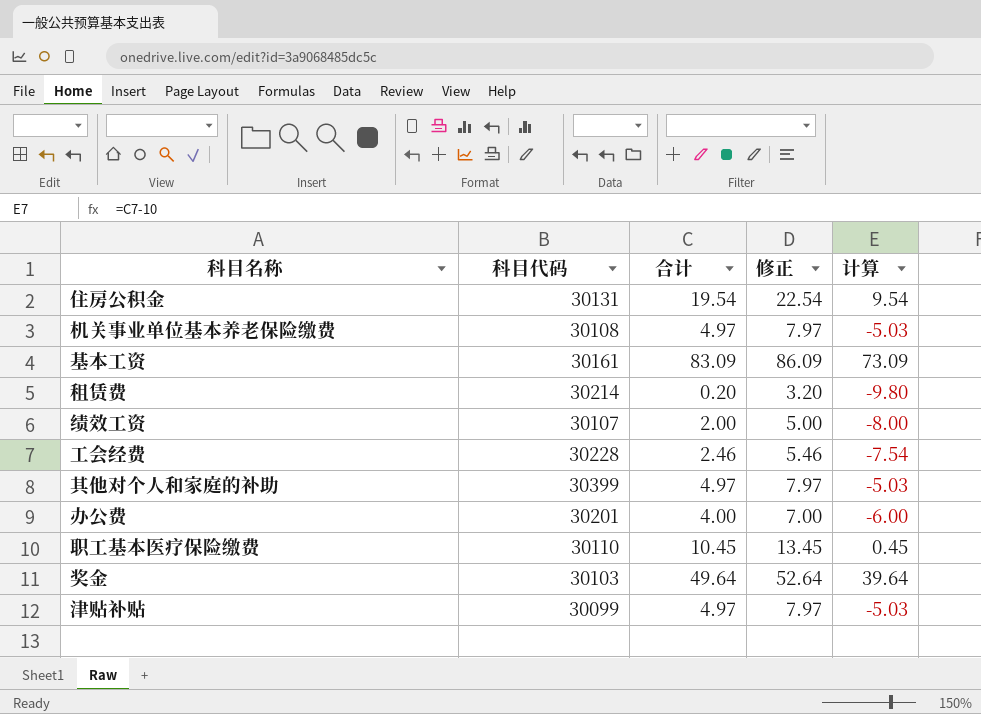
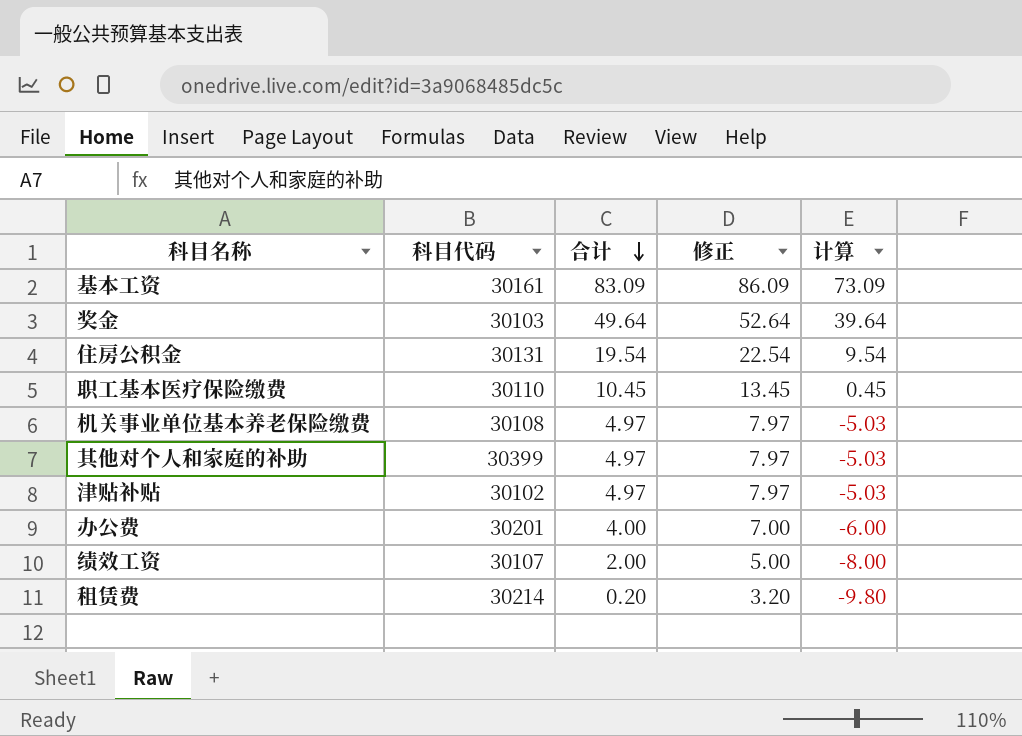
row order: none -> 合计 descending
row 工会经费: 30228 | 2.46 | 5.46 | -7.54 -> none
津贴补贴 | 科目代码: 30099 -> 30102

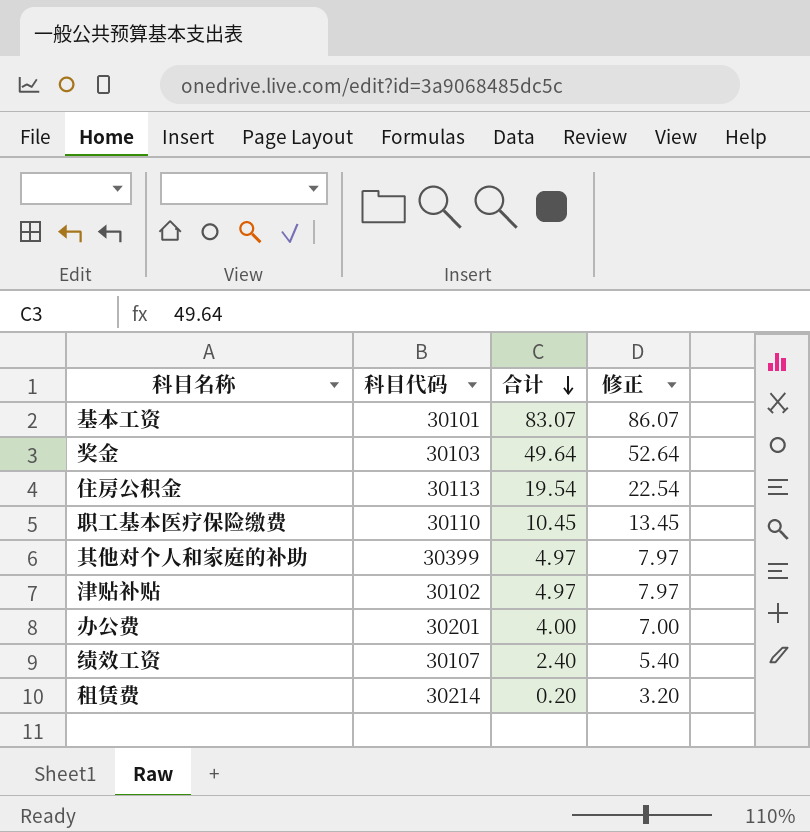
column 计算 | formula: [合计] - 10 -> none
row 机关事业单位基本养老保险缴费: 30108 | 4.97 | 7.97 | -5.03 -> none
基本工资 | 科目代码: 30161 -> 30101
基本工资 | 合计: 83.09 -> 83.07
基本工资 | 修正: 86.09 -> 86.07
住房公积金 | 科目代码: 30131 -> 30113
绩效工资 | 合计: 2.00 -> 2.40
绩效工资 | 修正: 5.00 -> 5.40

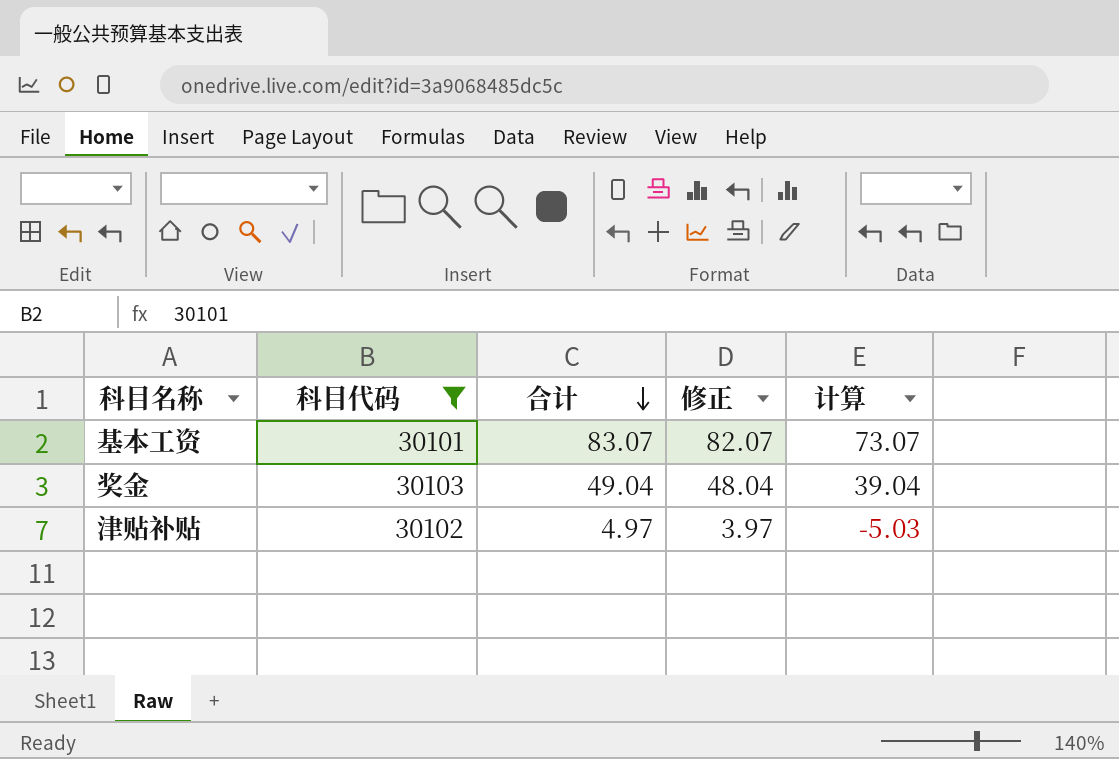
filter: none -> 科目代码 <= 30103
column 修正 | formula: [合计] + 3 -> [合计] - 1
column 计算 | formula: none -> [合计] - 10
奖金 | 合计: 49.64 -> 49.04

